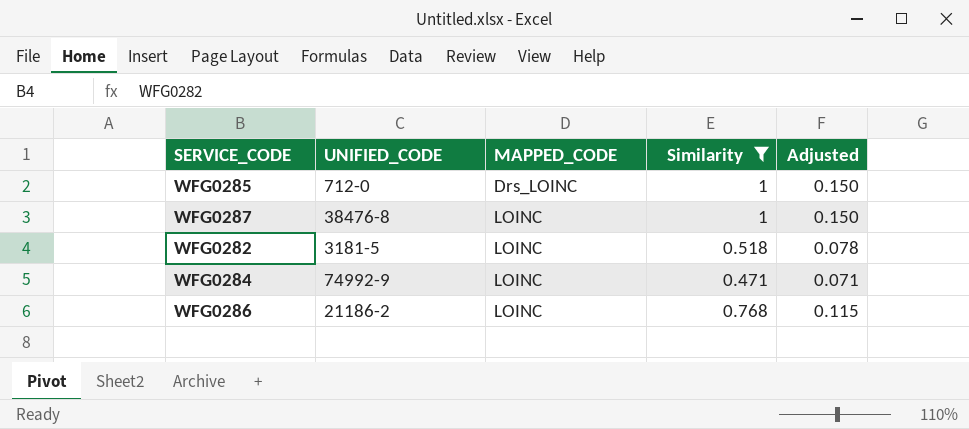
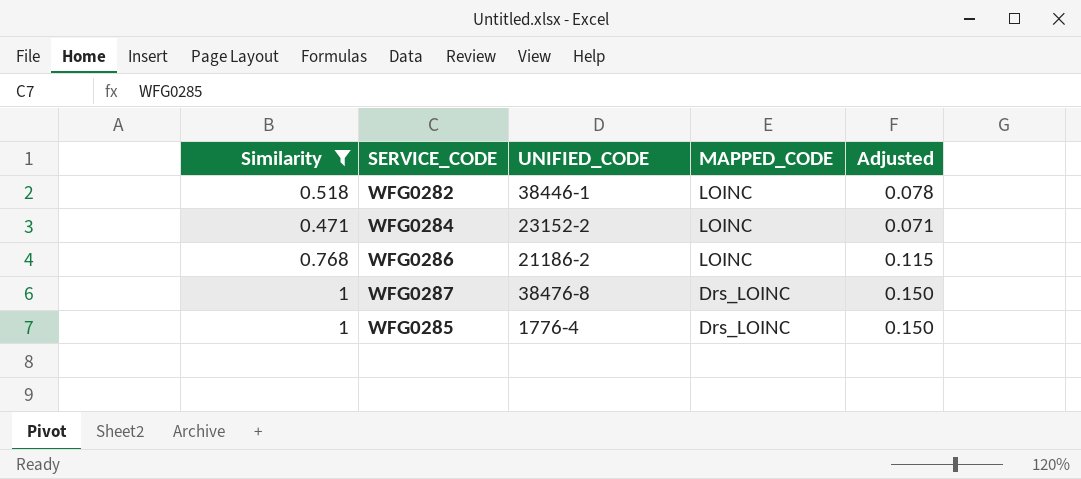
row order: MAPPED_CODE ascending -> MAPPED_CODE descending
column Similarity | position: 4 -> 1
WFG0282 | UNIFIED_CODE: 3181-5 -> 38446-1
WFG0284 | UNIFIED_CODE: 74992-9 -> 23152-2
WFG0287 | MAPPED_CODE: LOINC -> Drs_LOINC
WFG0285 | UNIFIED_CODE: 712-0 -> 1776-4

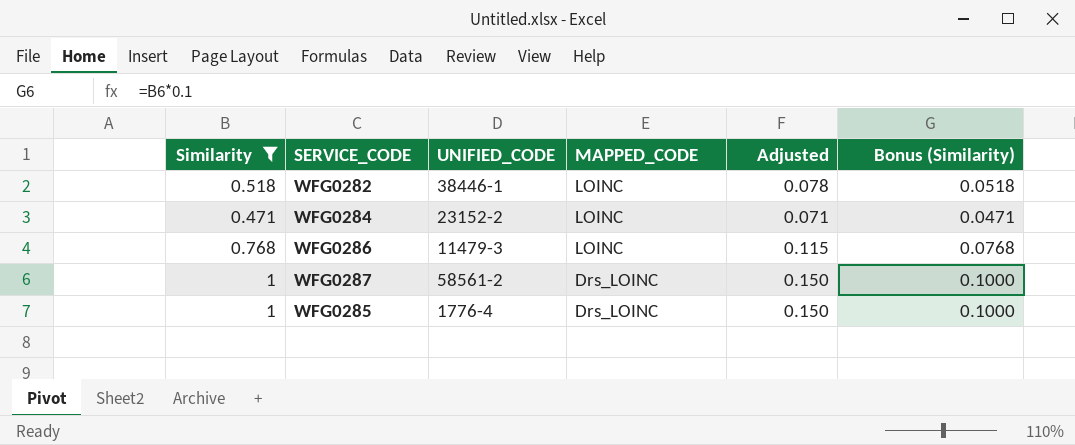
column Bonus (Similarity) | formula: none -> [Similarity] * 0.1
WFG0286 | UNIFIED_CODE: 21186-2 -> 11479-3
WFG0287 | UNIFIED_CODE: 38476-8 -> 58561-2

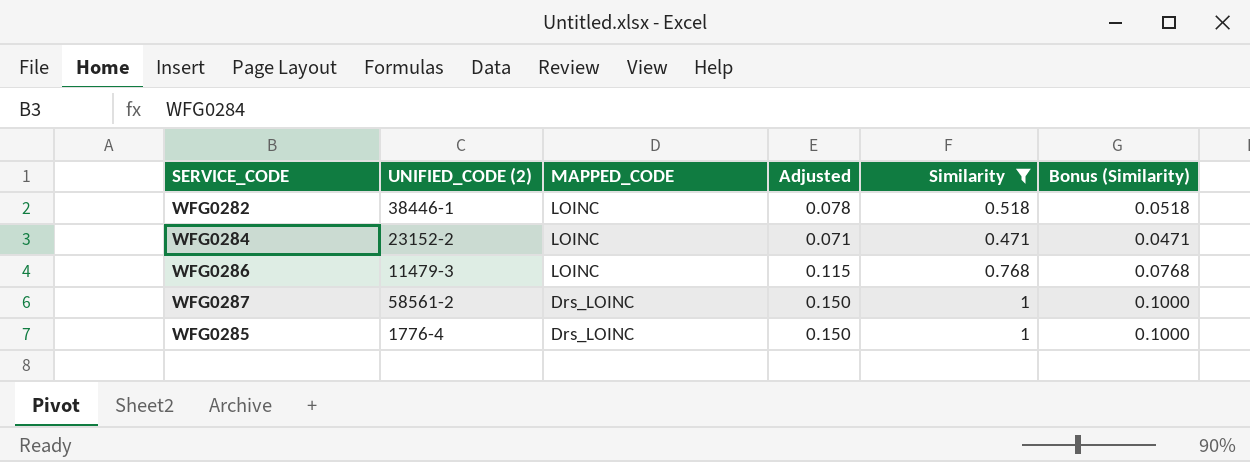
column name: UNIFIED_CODE -> UNIFIED_CODE (2)
column Similarity | position: 1 -> 5

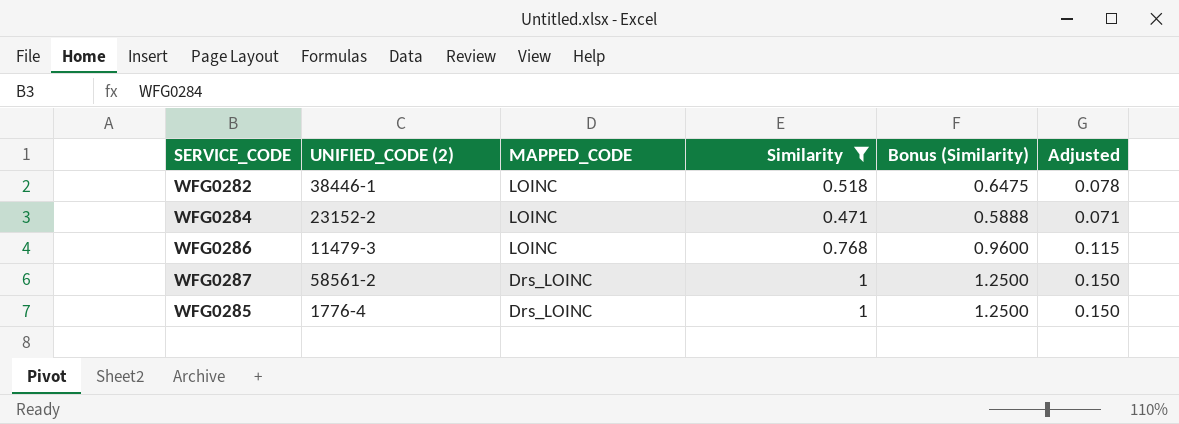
column Bonus (Similarity) | formula: [Similarity] * 0.1 -> [Similarity] * 1.25
column Adjusted | position: 4 -> 6

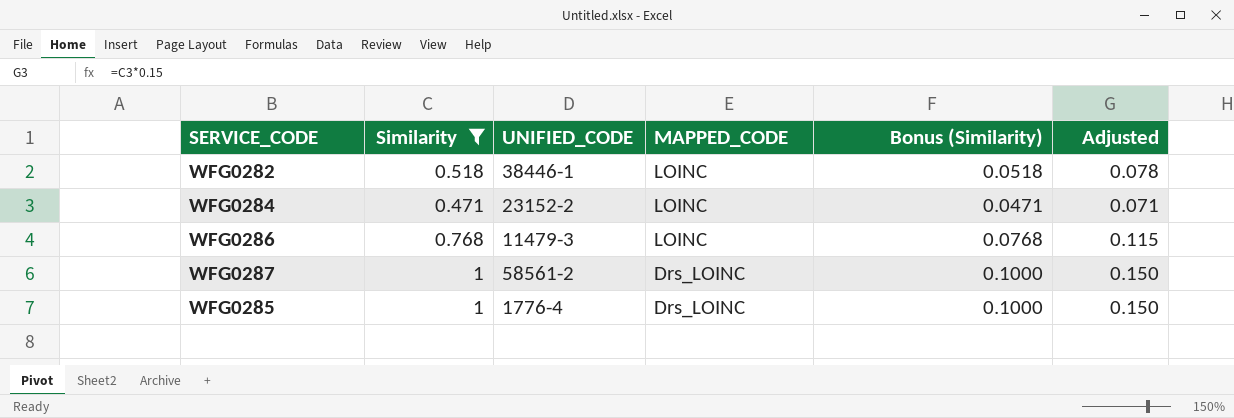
column Similarity | position: 4 -> 2
column name: UNIFIED_CODE (2) -> UNIFIED_CODE
column Bonus (Similarity) | formula: [Similarity] * 1.25 -> [Similarity] * 0.1

